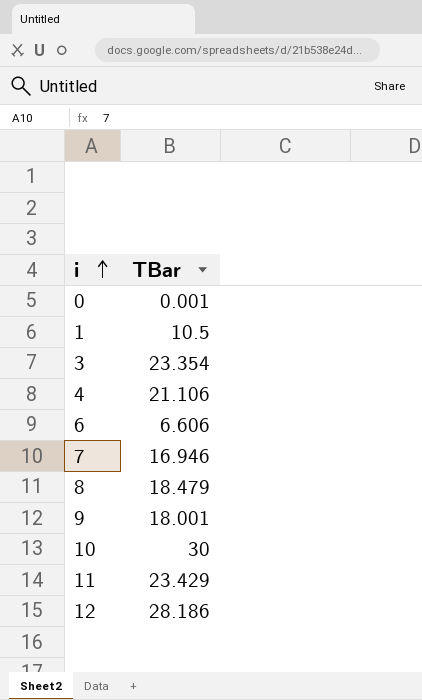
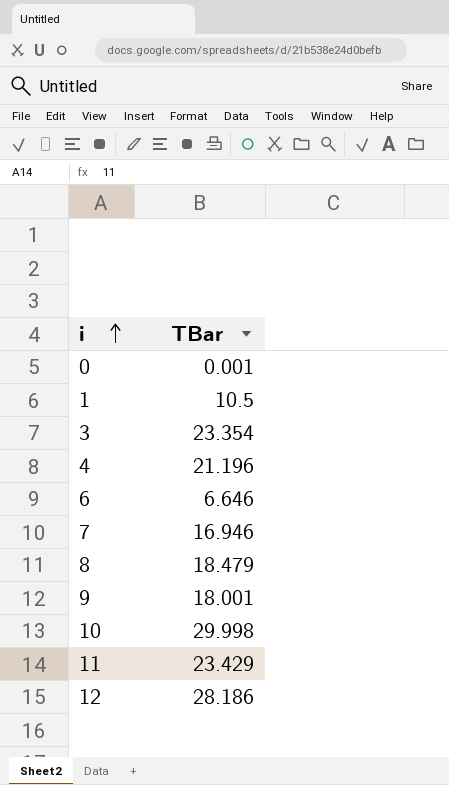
4 | TBar: 21.106 -> 21.196
6 | TBar: 6.606 -> 6.646
10 | TBar: 30 -> 29.998

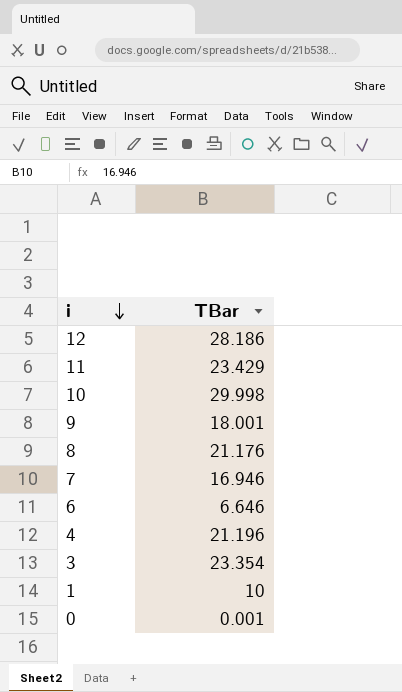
row order: i ascending -> i descending
8 | TBar: 18.479 -> 21.176
1 | TBar: 10.5 -> 10

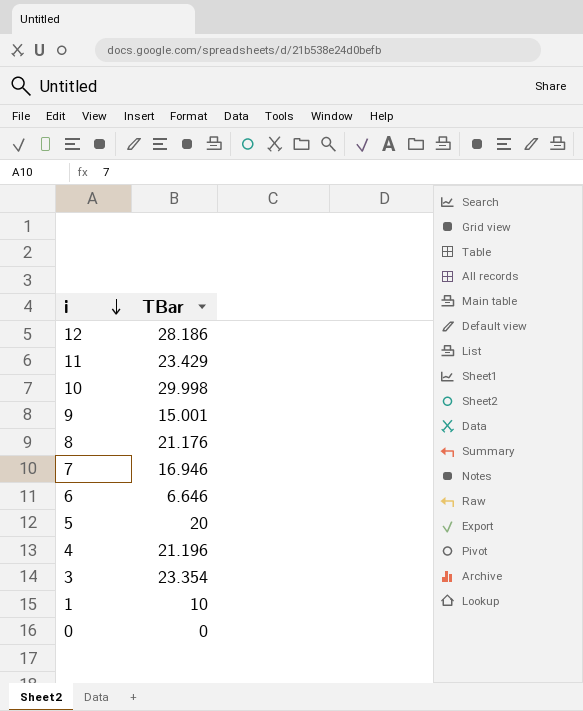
9 | TBar: 18.001 -> 15.001
row 5: none -> 20
0 | TBar: 0.001 -> 0

